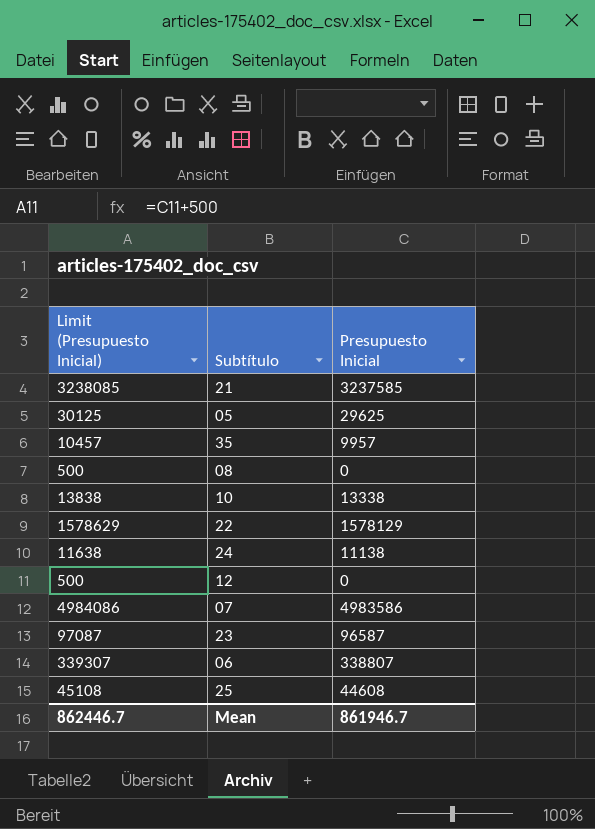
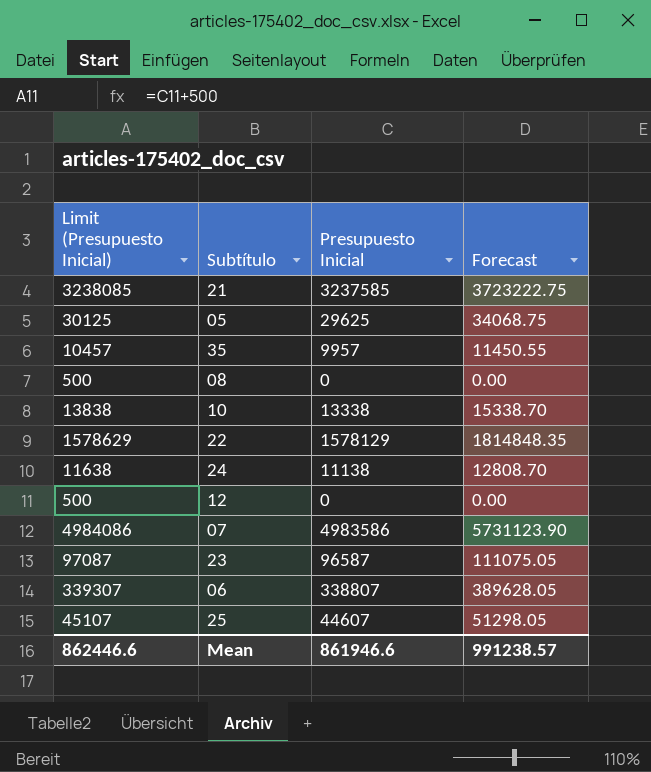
column Forecast | formula: none -> [Presupuesto Inicial] * 1.15
25 | Limit (Presupuesto Inicial): 45108 -> 45107
25 | Presupuesto Inicial: 44608 -> 44607
Mean | Limit (Presupuesto Inicial): 862446.7 -> 862446.6
Mean | Presupuesto Inicial: 861946.7 -> 861946.6

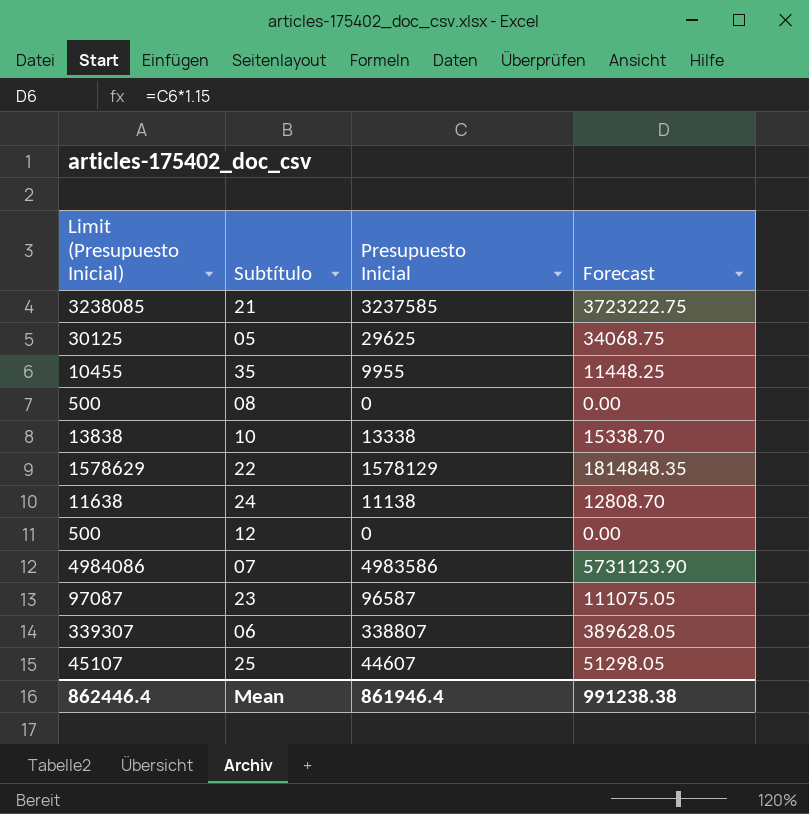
35 | Limit (Presupuesto Inicial): 10457 -> 10455
35 | Presupuesto Inicial: 9957 -> 9955
35 | Forecast: 11450.55 -> 11448.25
Mean | Limit (Presupuesto Inicial): 862446.6 -> 862446.4
Mean | Presupuesto Inicial: 861946.6 -> 861946.4
Mean | Forecast: 991238.57 -> 991238.38

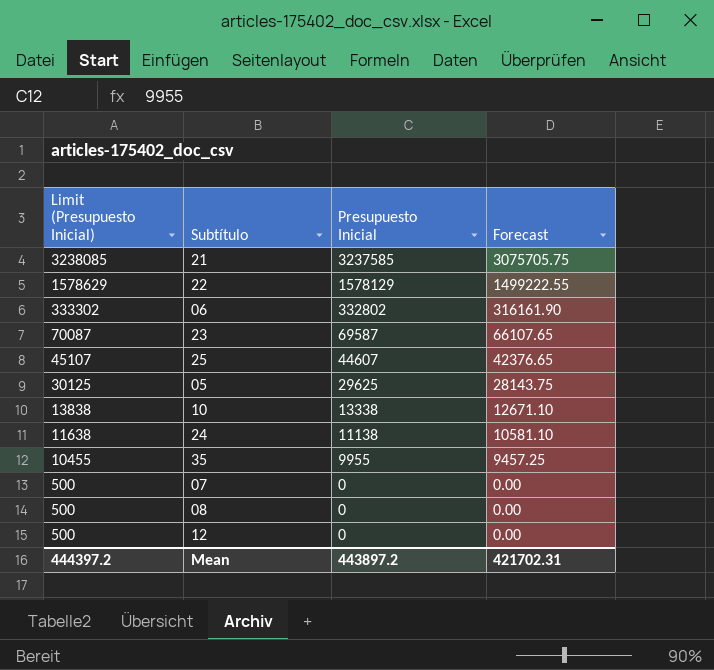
row order: none -> Limit (Presupuesto Inicial) descending
column Forecast | formula: [Presupuesto Inicial] * 1.15 -> [Presupuesto Inicial] * 0.95
06 | Limit (Presupuesto Inicial): 339307 -> 333302
06 | Presupuesto Inicial: 338807 -> 332802
23 | Limit (Presupuesto Inicial): 97087 -> 70087
23 | Presupuesto Inicial: 96587 -> 69587
07 | Limit (Presupuesto Inicial): 4984086 -> 500
07 | Presupuesto Inicial: 4983586 -> 0
Mean | Limit (Presupuesto Inicial): 862446.4 -> 444397.2
Mean | Presupuesto Inicial: 861946.4 -> 443897.2
Mean | Forecast: 991238.38 -> 421702.31

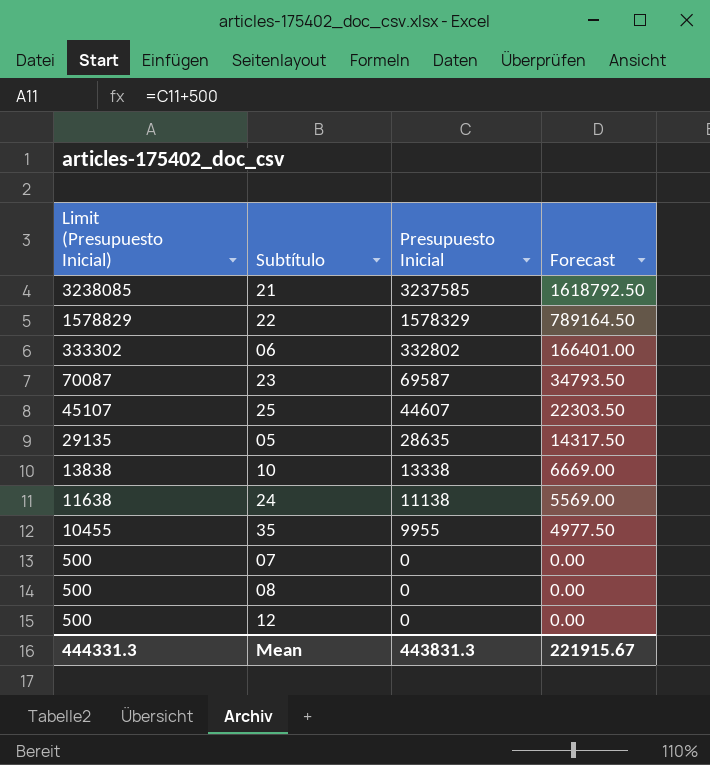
column Forecast | formula: [Presupuesto Inicial] * 0.95 -> [Presupuesto Inicial] * 0.5
22 | Limit (Presupuesto Inicial): 1578629 -> 1578829
22 | Presupuesto Inicial: 1578129 -> 1578329
05 | Limit (Presupuesto Inicial): 30125 -> 29135
05 | Presupuesto Inicial: 29625 -> 28635
Mean | Limit (Presupuesto Inicial): 444397.2 -> 444331.3
Mean | Presupuesto Inicial: 443897.2 -> 443831.3
Mean | Forecast: 421702.31 -> 221915.67

